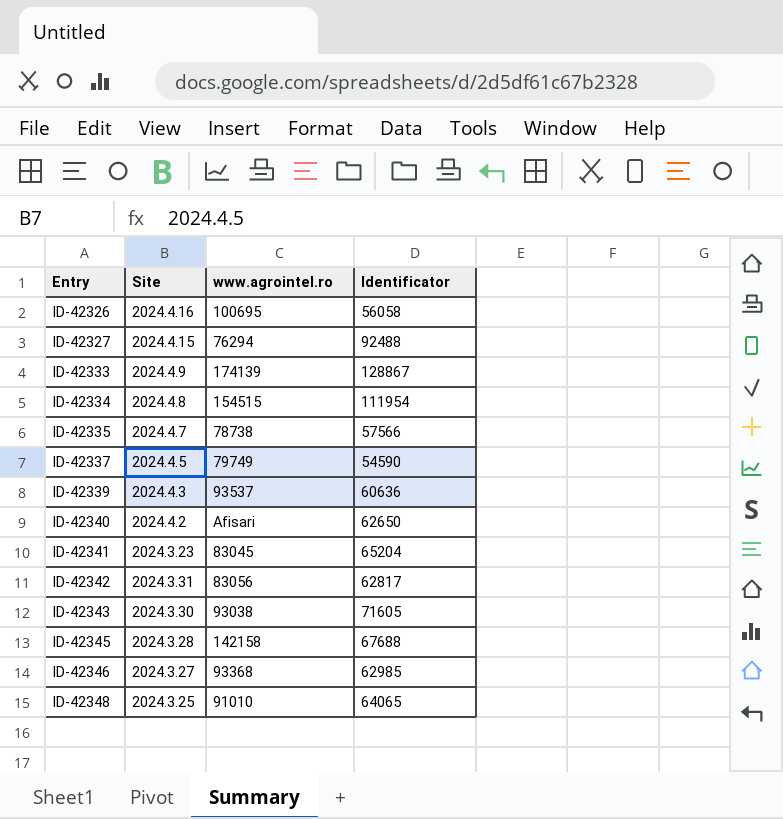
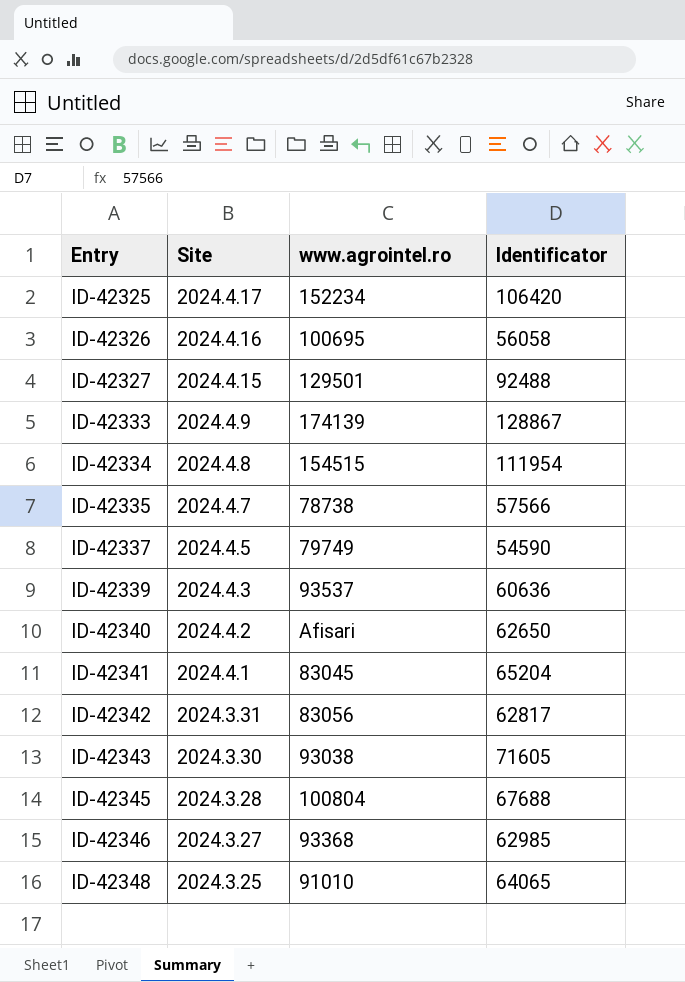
row ID-42325: none -> 2024.4.17 | 152234 | 106420
ID-42327 | www.agrointel.ro: 76294 -> 129501
ID-42341 | Site: 2024.3.23 -> 2024.4.1
ID-42345 | www.agrointel.ro: 142158 -> 100804

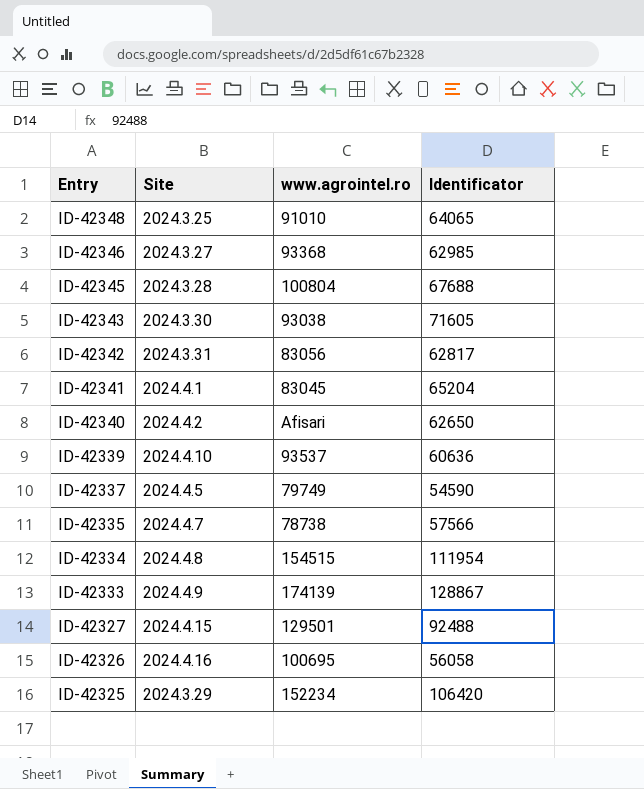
row order: Entry ascending -> Entry descending
ID-42339 | Site: 2024.4.3 -> 2024.4.10
ID-42325 | Site: 2024.4.17 -> 2024.3.29

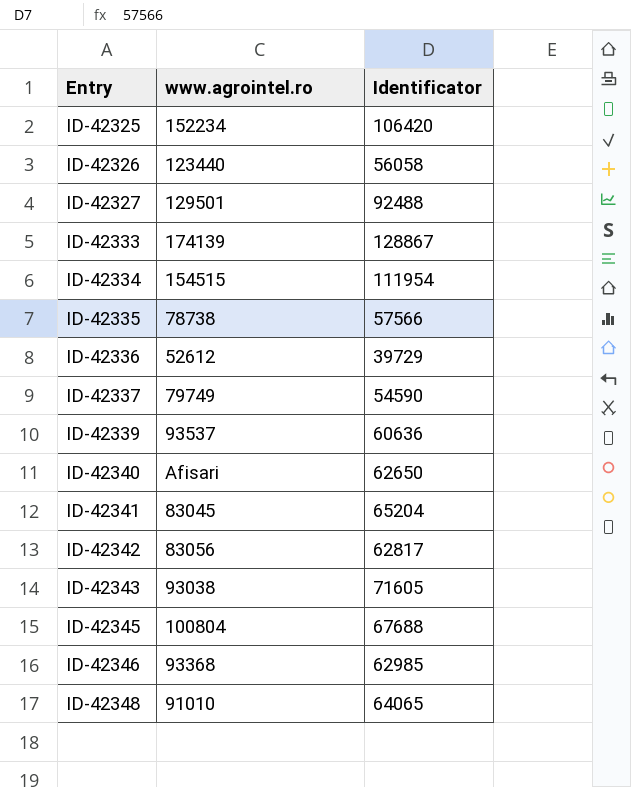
row order: Entry descending -> Entry ascending
column Site | position: 2 -> none
ID-42326 | www.agrointel.ro: 100695 -> 123440
row ID-42336: none -> 52612 | 39729

